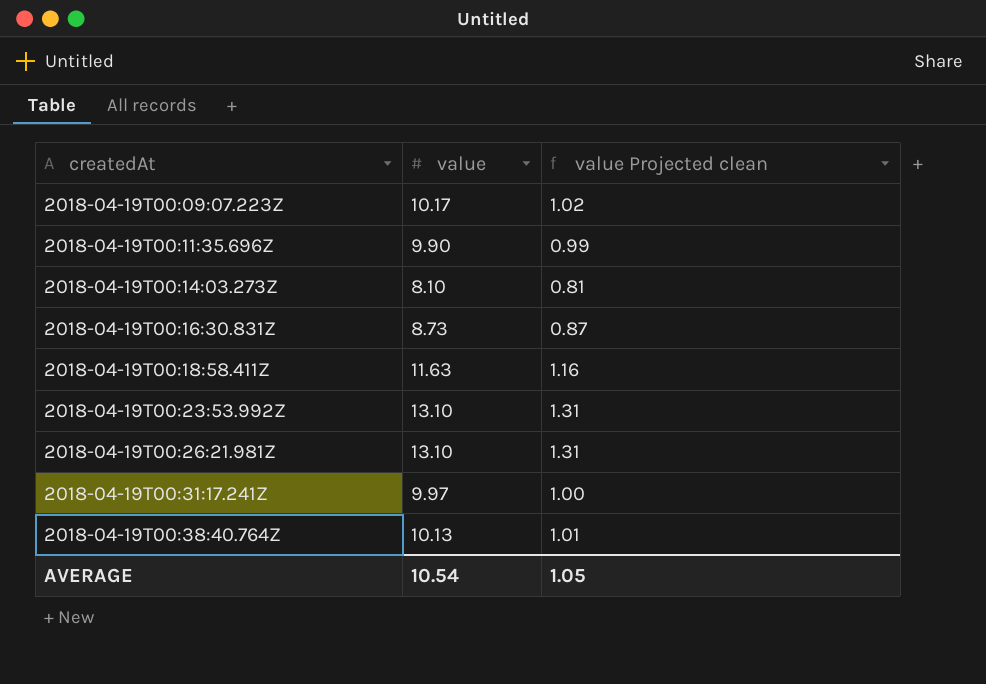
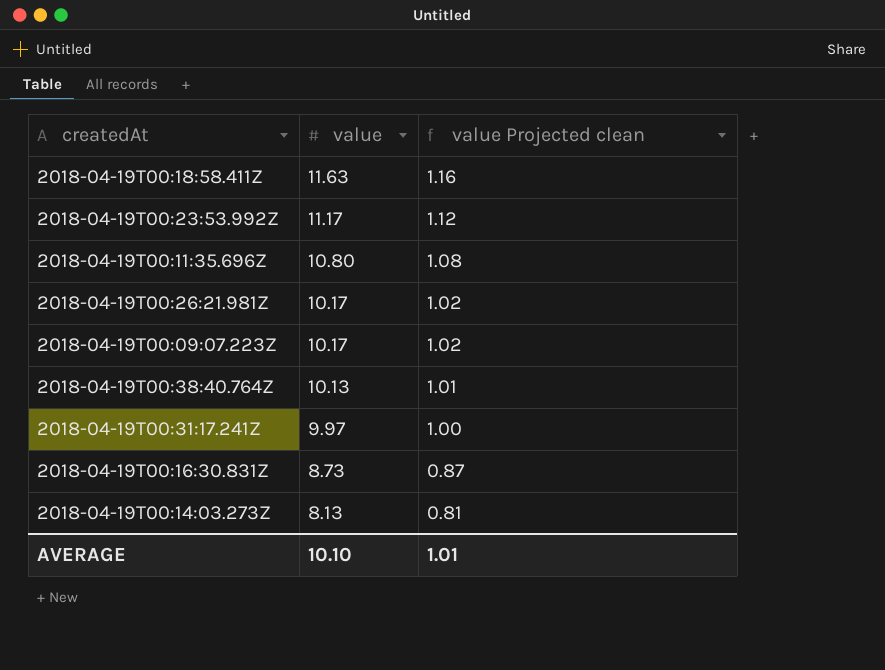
row order: createdAt ascending -> value descending
2018-04-19T00:23:53.992Z | value: 13.10 -> 11.17
2018-04-19T00:23:53.992Z | value Projected clean: 1.31 -> 1.12
2018-04-19T00:11:35.696Z | value: 9.90 -> 10.80
2018-04-19T00:11:35.696Z | value Projected clean: 0.99 -> 1.08
2018-04-19T00:26:21.981Z | value: 13.10 -> 10.17
2018-04-19T00:26:21.981Z | value Projected clean: 1.31 -> 1.02
2018-04-19T00:14:03.273Z | value: 8.10 -> 8.13
AVERAGE | value: 10.54 -> 10.10
AVERAGE | value Projected clean: 1.05 -> 1.01

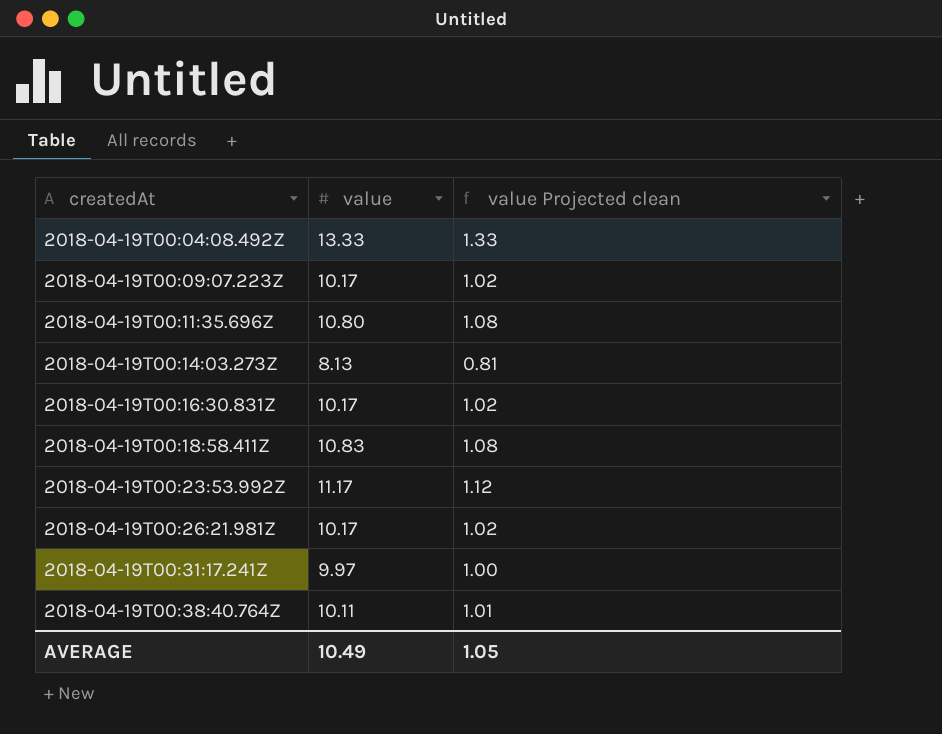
row order: value descending -> createdAt ascending
row 2018-04-19T00:04:08.492Z: none -> 13.33 | 1.33
2018-04-19T00:16:30.831Z | value: 8.73 -> 10.17
2018-04-19T00:16:30.831Z | value Projected clean: 0.87 -> 1.02
2018-04-19T00:18:58.411Z | value: 11.63 -> 10.83
2018-04-19T00:18:58.411Z | value Projected clean: 1.16 -> 1.08
2018-04-19T00:38:40.764Z | value: 10.13 -> 10.11
AVERAGE | value: 10.10 -> 10.49
AVERAGE | value Projected clean: 1.01 -> 1.05

